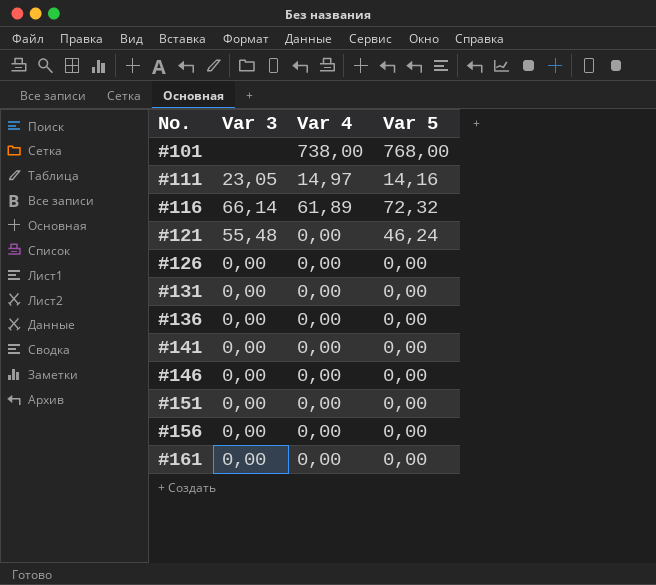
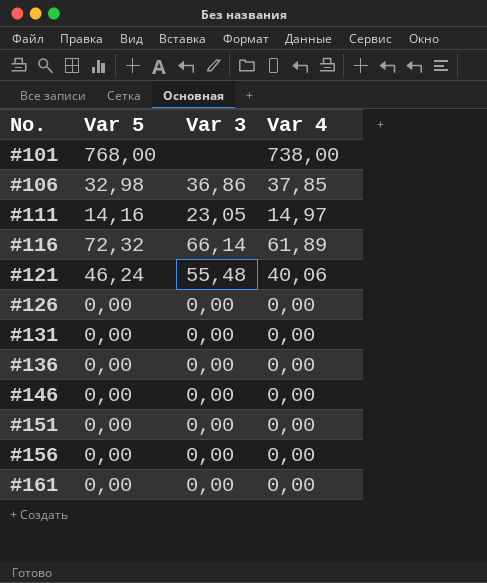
column Var 5 | position: 4 -> 2
row #141: 0,00 | 0,00 | 0,00 -> none
row #106: none -> 32,98 | 36,86 | 37,85
#121 | Var 4: 0,00 -> 40,06

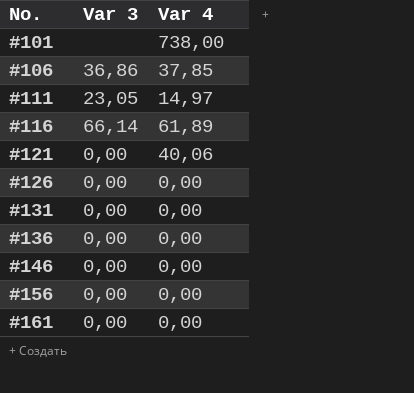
column Var 5 | position: 2 -> none
row #151: 0,00 | 0,00 | 0,00 -> none
#121 | Var 3: 55,48 -> 0,00

